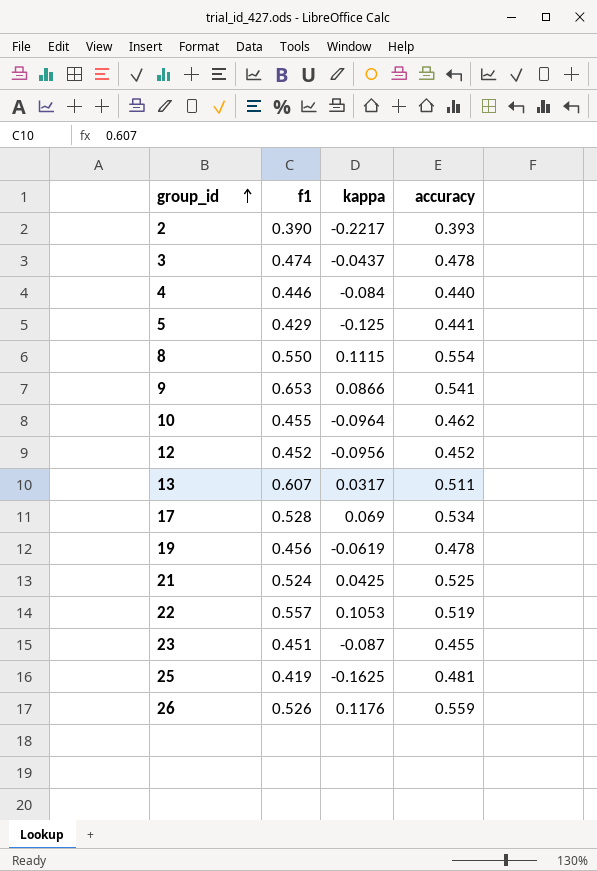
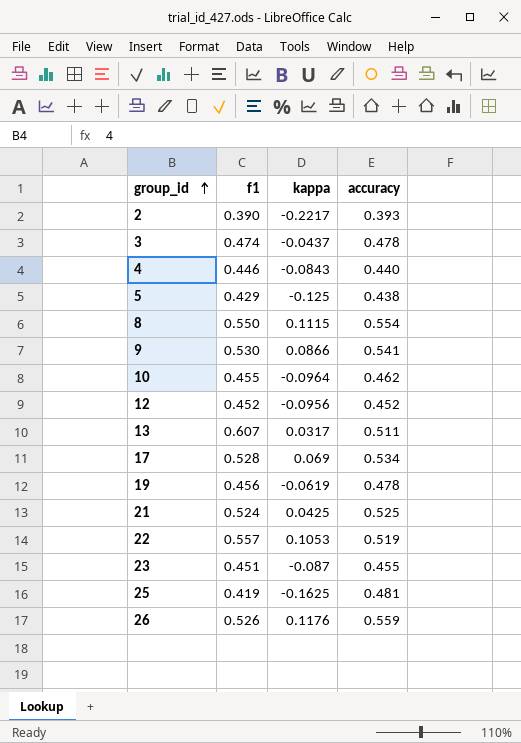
4 | kappa: -0.084 -> -0.0843
5 | accuracy: 0.441 -> 0.438
9 | f1: 0.653 -> 0.530

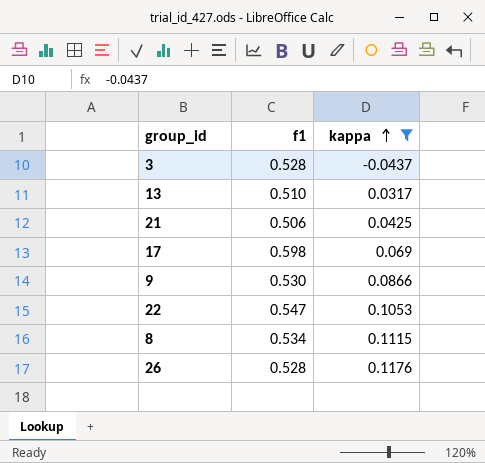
filter: none -> kappa >= -0.0437
row order: group_id ascending -> kappa ascending
column accuracy | position: 4 -> none
3 | f1: 0.474 -> 0.528
13 | f1: 0.607 -> 0.510
21 | f1: 0.524 -> 0.506
17 | f1: 0.528 -> 0.598
22 | f1: 0.557 -> 0.547
8 | f1: 0.550 -> 0.534
26 | f1: 0.526 -> 0.528

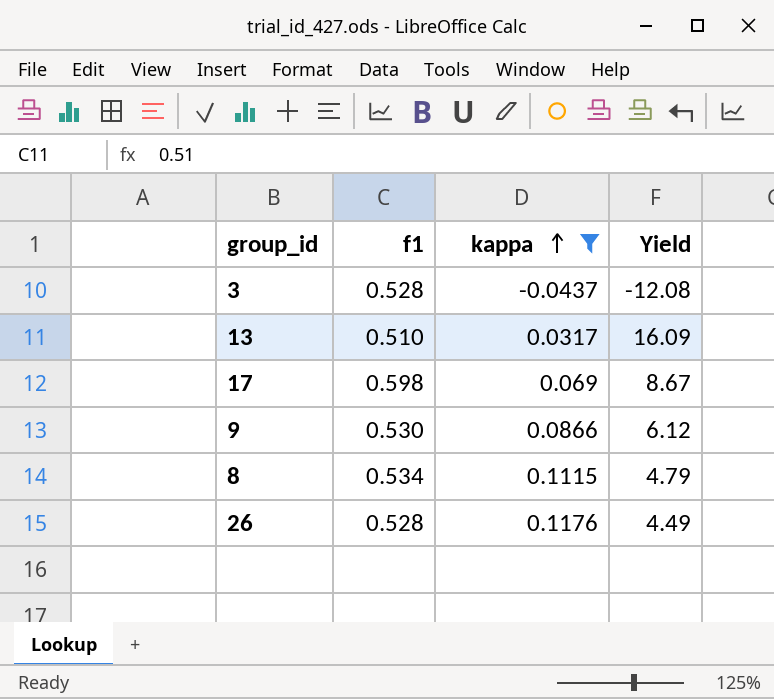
column Yield | formula: none -> [f1] / [kappa]
row 21: 0.506 | 0.0425 -> none
row 22: 0.547 | 0.1053 -> none

